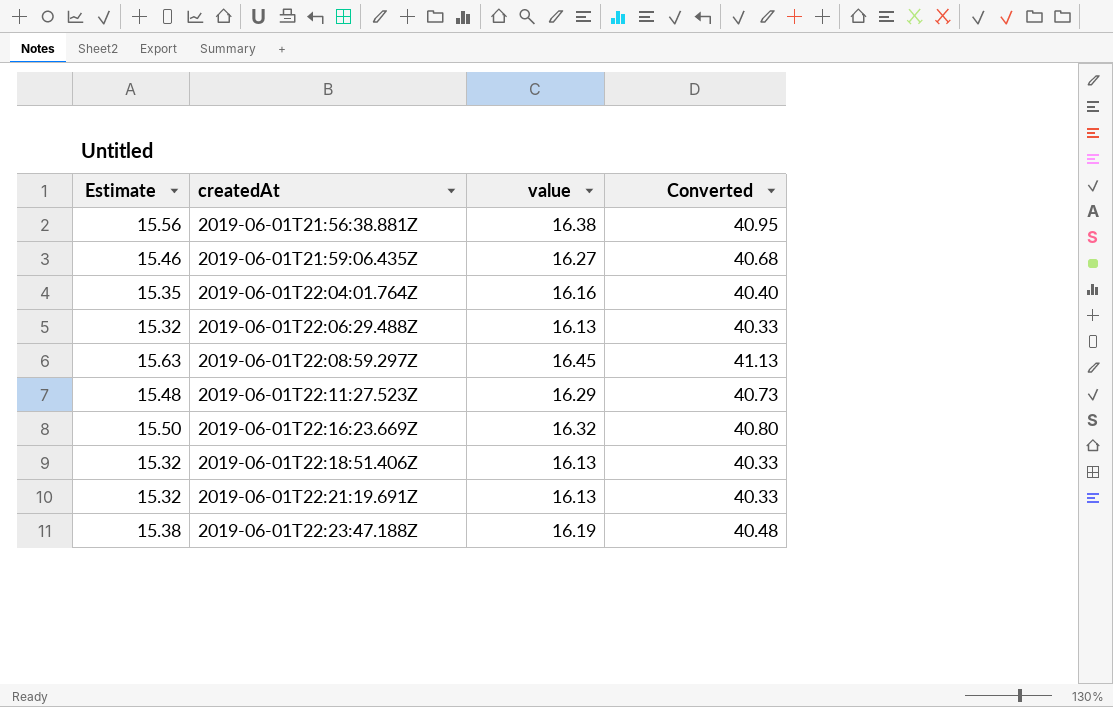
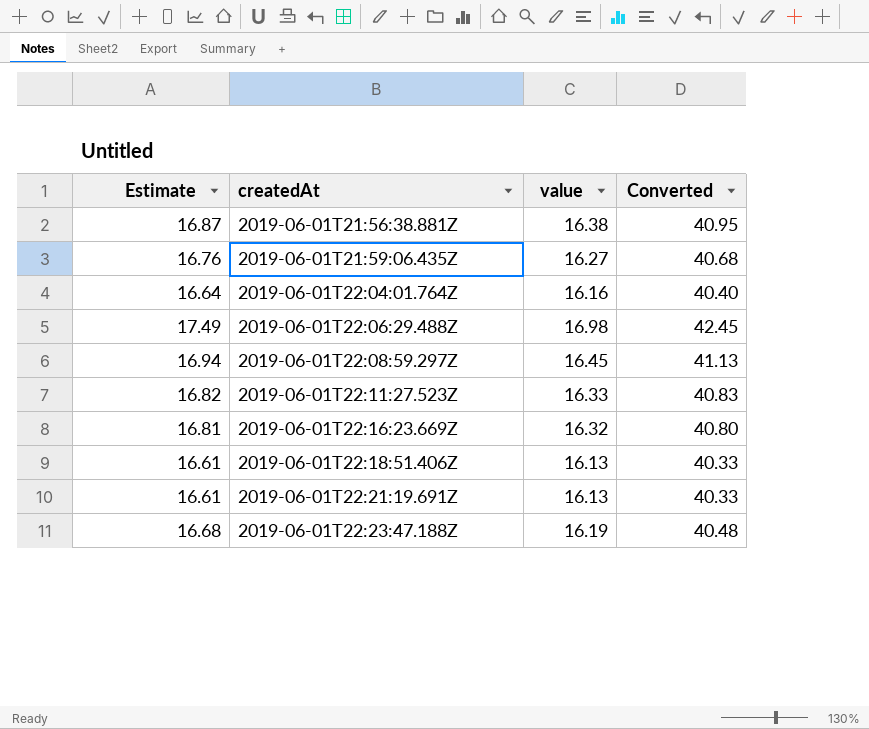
column Estimate | formula: [value] * 0.95 -> [value] * 1.03
2019-06-01T22:06:29.488Z | value: 16.13 -> 16.98
2019-06-01T22:06:29.488Z | Converted: 40.33 -> 42.45
2019-06-01T22:11:27.523Z | value: 16.29 -> 16.33
2019-06-01T22:11:27.523Z | Converted: 40.73 -> 40.83

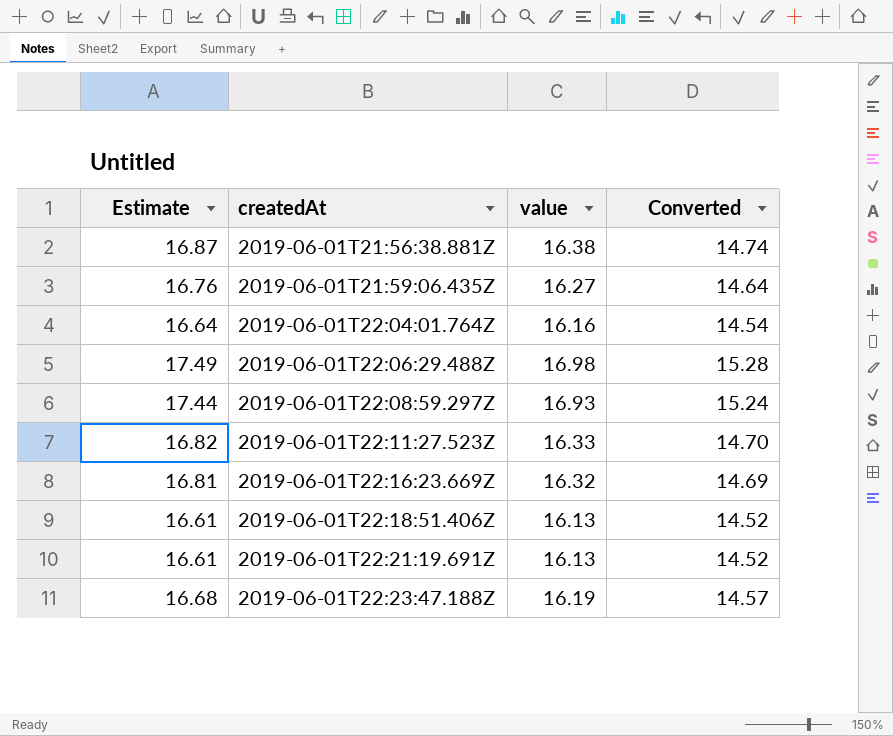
column Converted | formula: [value] * 2.5 -> [value] * 0.9
2019-06-01T22:08:59.297Z | Estimate: 16.94 -> 17.44
2019-06-01T22:08:59.297Z | value: 16.45 -> 16.93

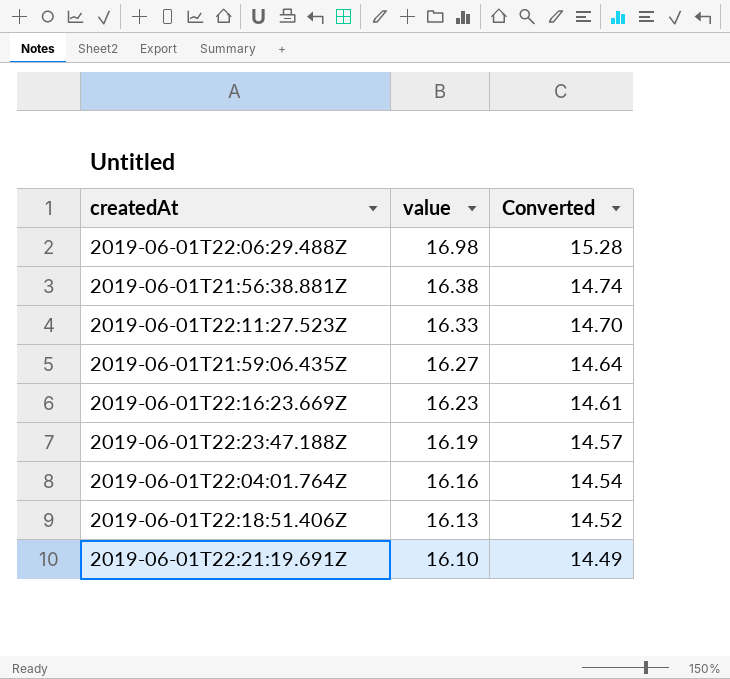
row order: createdAt ascending -> value descending
column Estimate | formula: [value] * 1.03 -> none
row 2019-06-01T22:08:59.297Z: 17.44 | 16.93 | 15.24 -> none
2019-06-01T22:16:23.669Z | value: 16.32 -> 16.23
2019-06-01T22:16:23.669Z | Converted: 14.69 -> 14.61
2019-06-01T22:21:19.691Z | value: 16.13 -> 16.10
2019-06-01T22:21:19.691Z | Converted: 14.52 -> 14.49

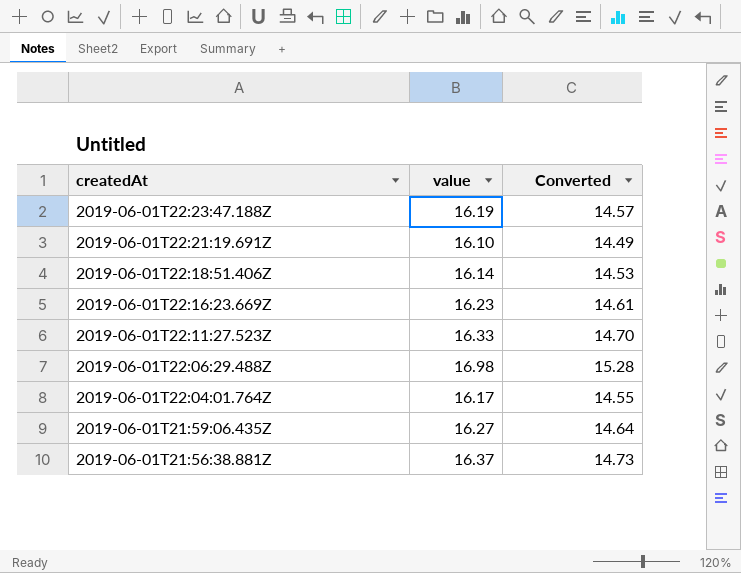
row order: value descending -> createdAt descending
2019-06-01T22:18:51.406Z | value: 16.13 -> 16.14
2019-06-01T22:18:51.406Z | Converted: 14.52 -> 14.53
2019-06-01T22:04:01.764Z | value: 16.16 -> 16.17
2019-06-01T22:04:01.764Z | Converted: 14.54 -> 14.55
2019-06-01T21:56:38.881Z | value: 16.38 -> 16.37
2019-06-01T21:56:38.881Z | Converted: 14.74 -> 14.73

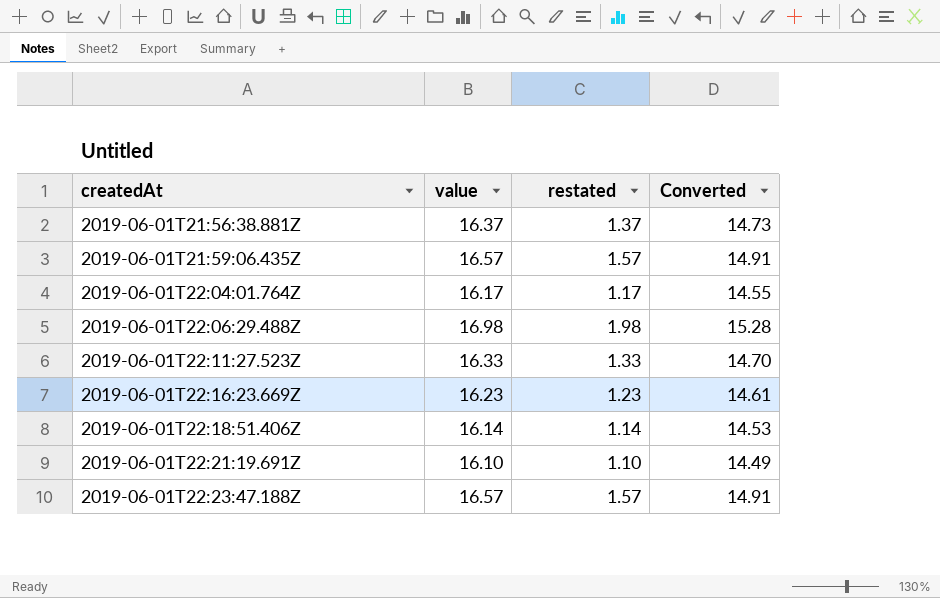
row order: createdAt descending -> createdAt ascending
column restated | formula: none -> [value] - 15
2019-06-01T21:59:06.435Z | value: 16.27 -> 16.57
2019-06-01T21:59:06.435Z | Converted: 14.64 -> 14.91
2019-06-01T22:23:47.188Z | value: 16.19 -> 16.57
2019-06-01T22:23:47.188Z | Converted: 14.57 -> 14.91

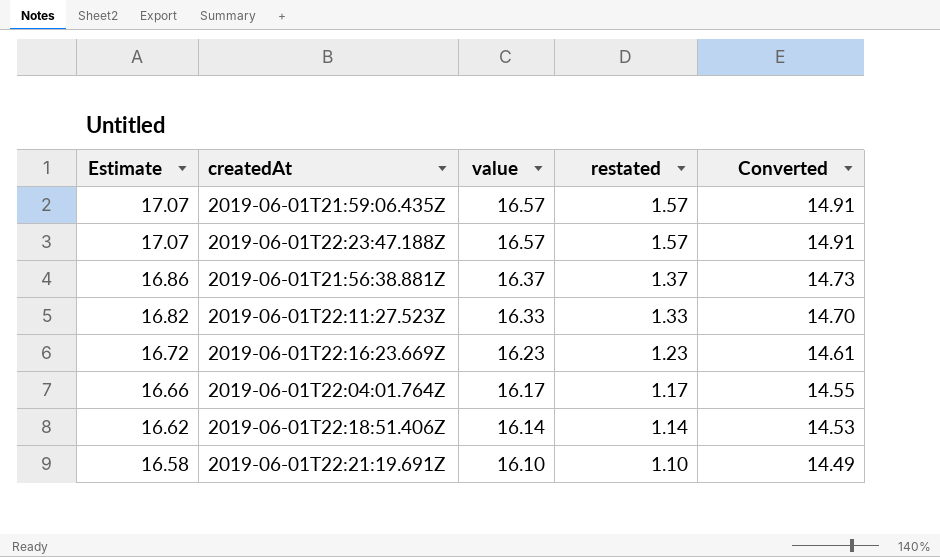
row order: createdAt ascending -> Estimate descending
column Estimate | formula: none -> [value] * 1.03
row 2019-06-01T22:06:29.488Z: 16.98 | 1.98 | 15.28 -> none

